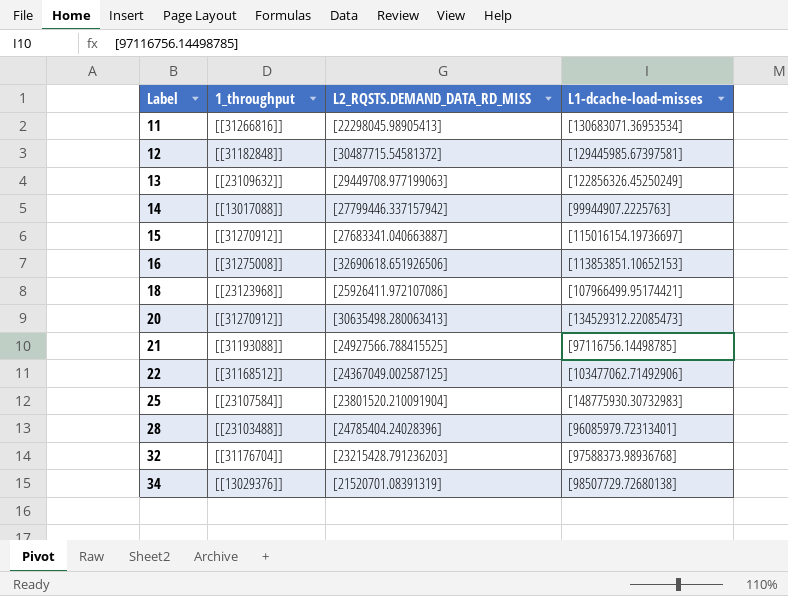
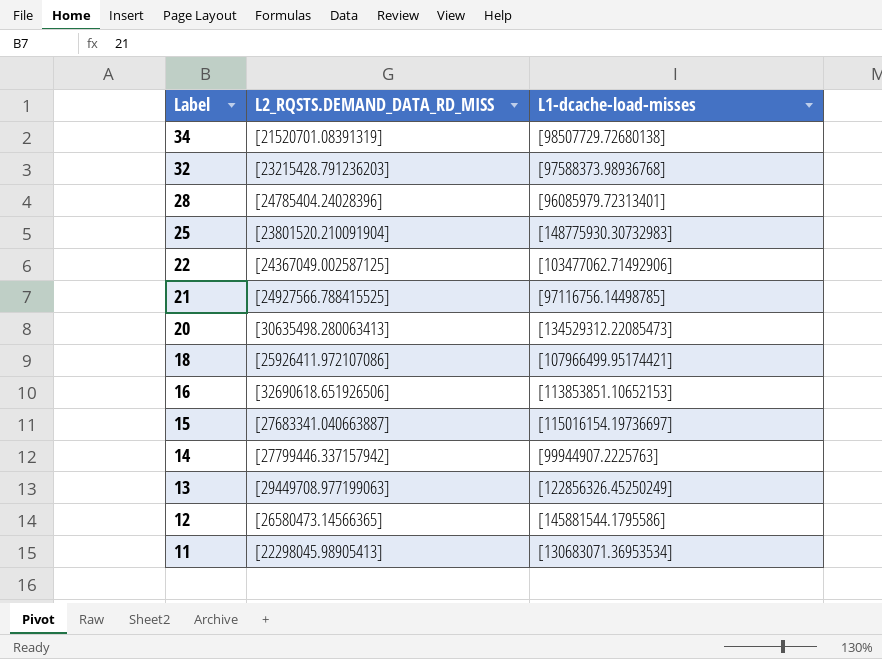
row order: Label ascending -> Label descending
column 1_throughput | position: 2 -> none
12 | L2_RQSTS.DEMAND_DATA_RD_MISS: [30487715.54581372] -> [26580473.14566365]
12 | L1-dcache-load-misses: [129445985.67397581] -> [145881544.1795586]

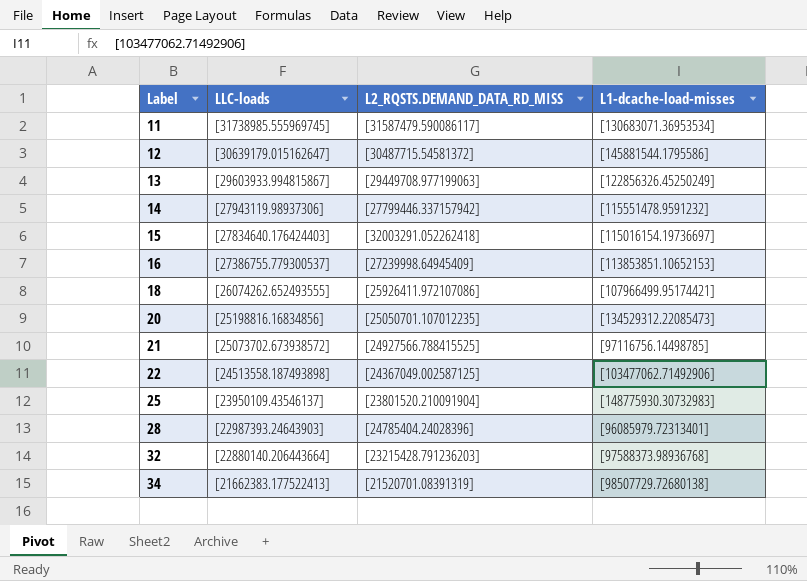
row order: Label descending -> Label ascending
column LLC-loads | position: none -> 2
11 | L2_RQSTS.DEMAND_DATA_RD_MISS: [22298045.98905413] -> [31587479.590086117]
12 | L2_RQSTS.DEMAND_DATA_RD_MISS: [26580473.14566365] -> [30487715.54581372]
14 | L1-dcache-load-misses: [99944907.2225763] -> [115551478.9591232]
15 | L2_RQSTS.DEMAND_DATA_RD_MISS: [27683341.040663887] -> [32003291.052262418]
16 | L2_RQSTS.DEMAND_DATA_RD_MISS: [32690618.651926506] -> [27239998.64945409]
20 | L2_RQSTS.DEMAND_DATA_RD_MISS: [30635498.280063413] -> [25050701.107012235]

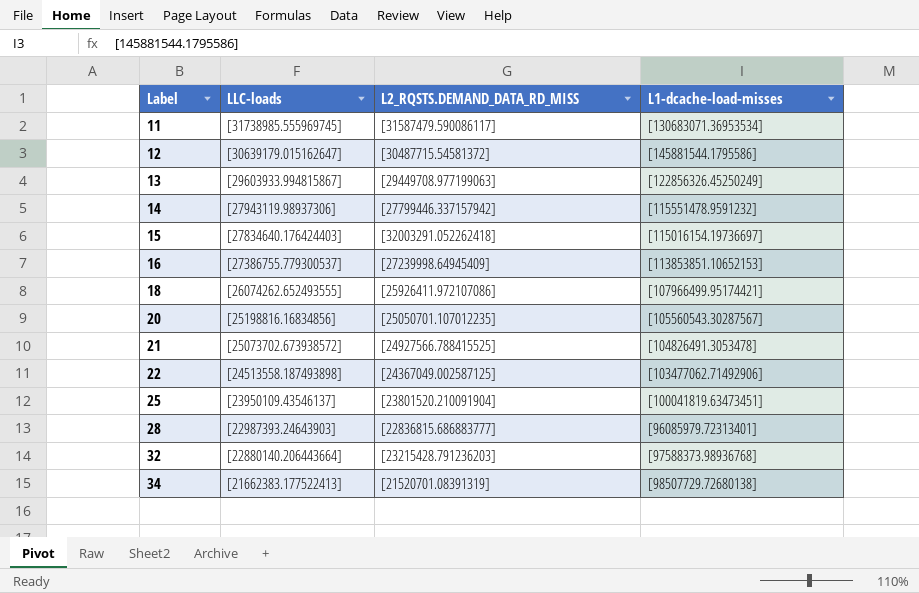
20 | L1-dcache-load-misses: [134529312.22085473] -> [105560543.30287567]
21 | L1-dcache-load-misses: [97116756.14498785] -> [104826491.3053478]
25 | L1-dcache-load-misses: [148775930.30732983] -> [100041819.63473451]
28 | L2_RQSTS.DEMAND_DATA_RD_MISS: [24785404.24028396] -> [22836815.686883777]

